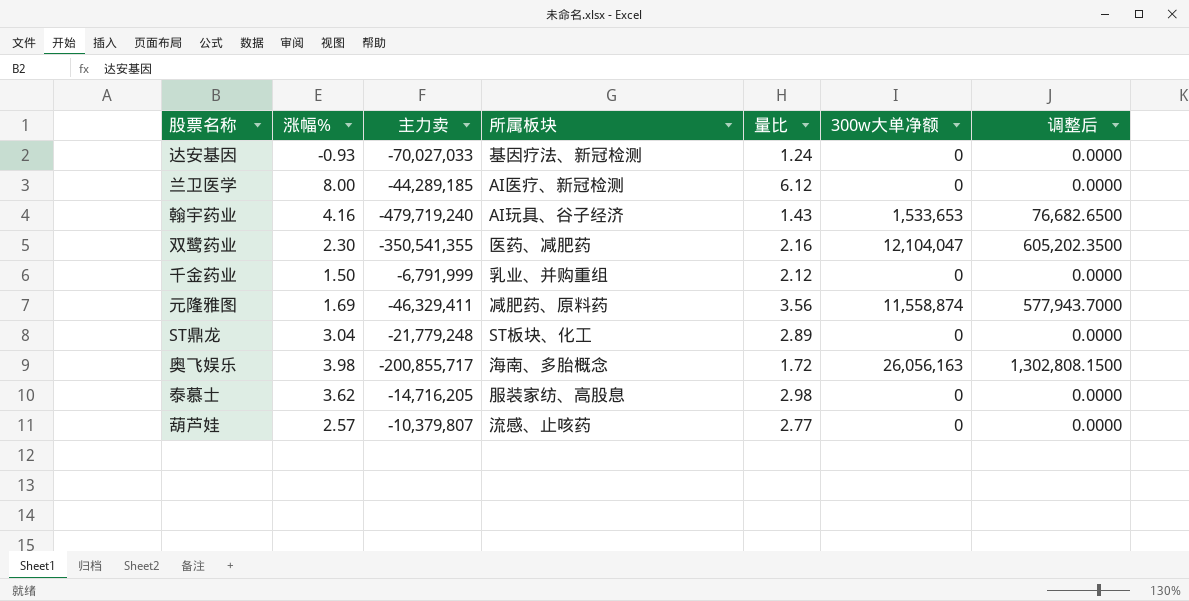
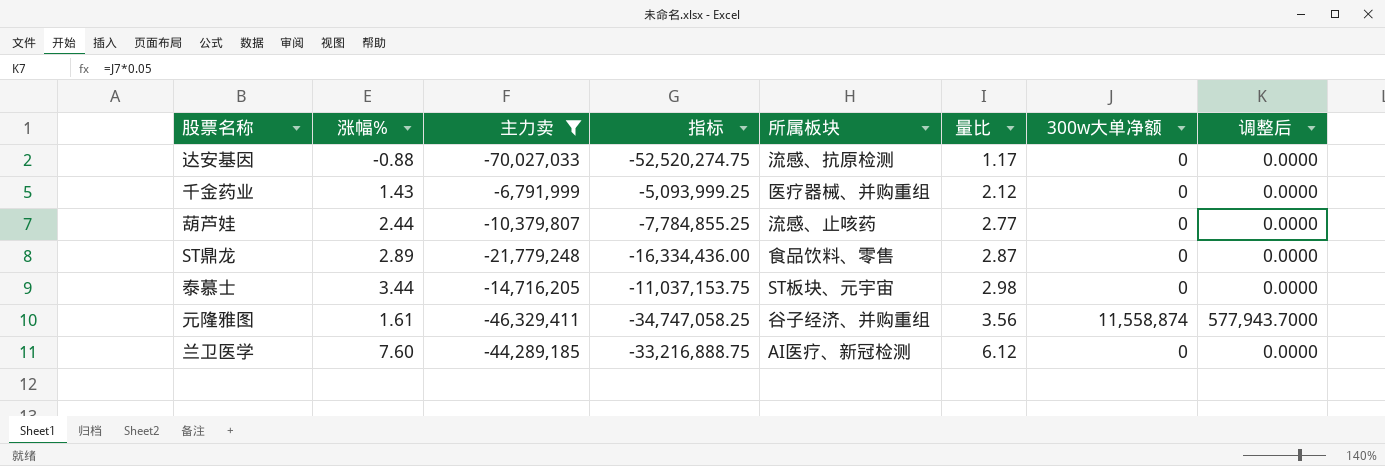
filter: none -> 主力卖 >= -70,027,033
row order: none -> 量比 ascending
column 指标 | formula: none -> [主力卖] * 0.75
达安基因 | 涨幅%: -0.93 -> -0.88
达安基因 | 所属板块: 基因疗法、新冠检测 -> 流感、抗原检测
达安基因 | 量比: 1.24 -> 1.17
千金药业 | 涨幅%: 1.50 -> 1.43
千金药业 | 所属板块: 乳业、并购重组 -> 医疗器械、并购重组
葫芦娃 | 涨幅%: 2.57 -> 2.44
ST鼎龙 | 涨幅%: 3.04 -> 2.89
ST鼎龙 | 所属板块: ST板块、化工 -> 食品饮料、零售
ST鼎龙 | 量比: 2.89 -> 2.87
泰慕士 | 涨幅%: 3.62 -> 3.44
泰慕士 | 所属板块: 服装家纺、高股息 -> ST板块、元宇宙
元隆雅图 | 涨幅%: 1.69 -> 1.61
元隆雅图 | 所属板块: 减肥药、原料药 -> 谷子经济、并购重组
兰卫医学 | 涨幅%: 8.00 -> 7.60

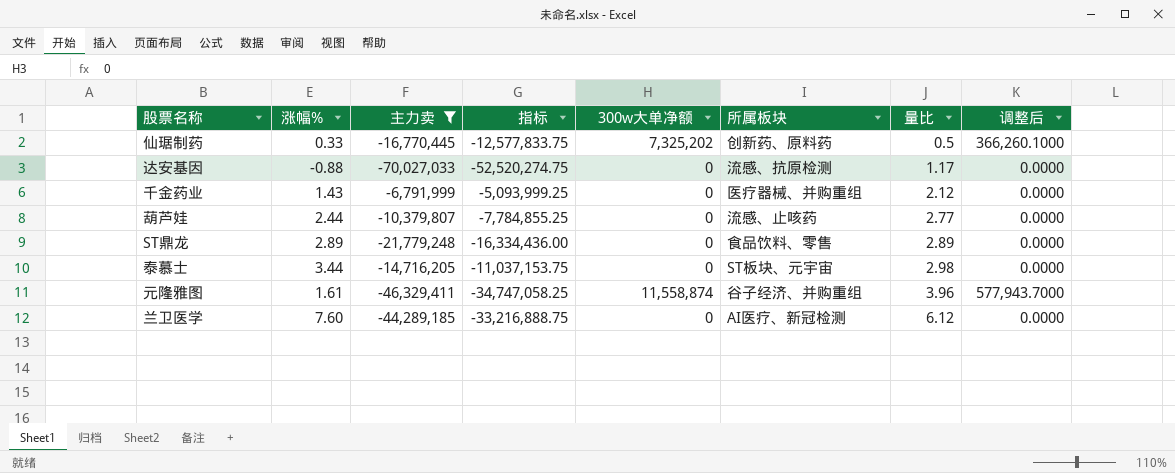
column 300w大单净额 | position: 7 -> 5
row 仙琚制药: none -> 0.33 | -16,770,445 | -12,577,833.75 | 7,325,202 | 创新药、原料药 | 0.5 | 366,260.1000
ST鼎龙 | 量比: 2.87 -> 2.89
元隆雅图 | 量比: 3.56 -> 3.96

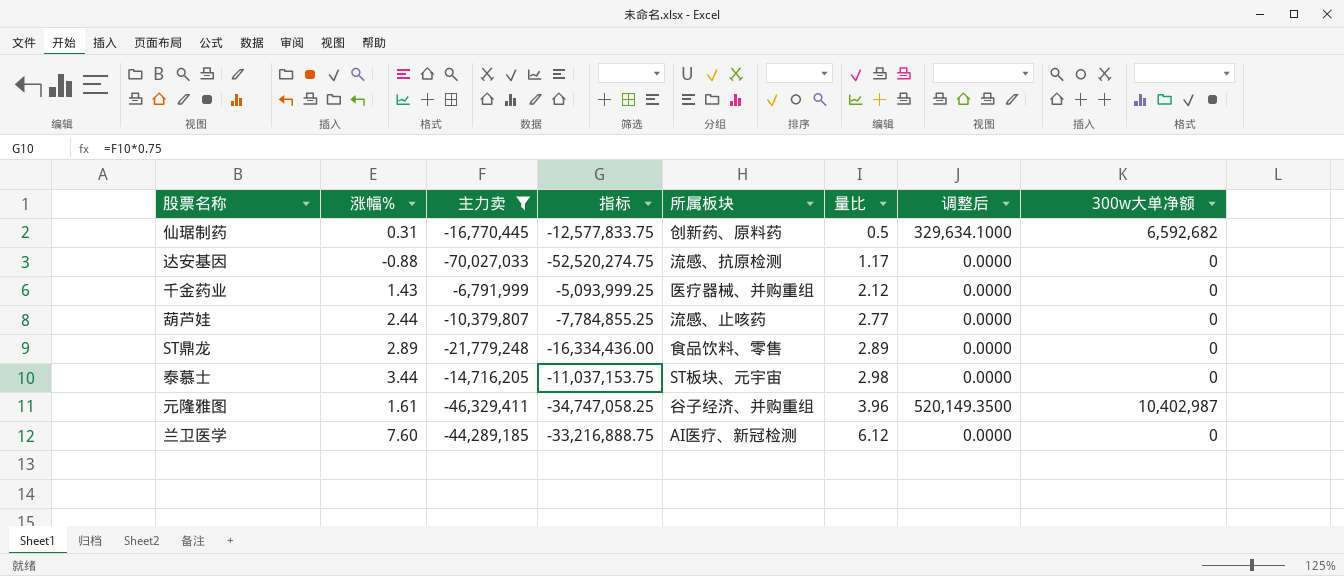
column 300w大单净额 | position: 5 -> 8
仙琚制药 | 涨幅%: 0.33 -> 0.31
仙琚制药 | 调整后: 366,260.1000 -> 329,634.1000
仙琚制药 | 300w大单净额: 7,325,202 -> 6,592,682
元隆雅图 | 调整后: 577,943.7000 -> 520,149.3500
元隆雅图 | 300w大单净额: 11,558,874 -> 10,402,987

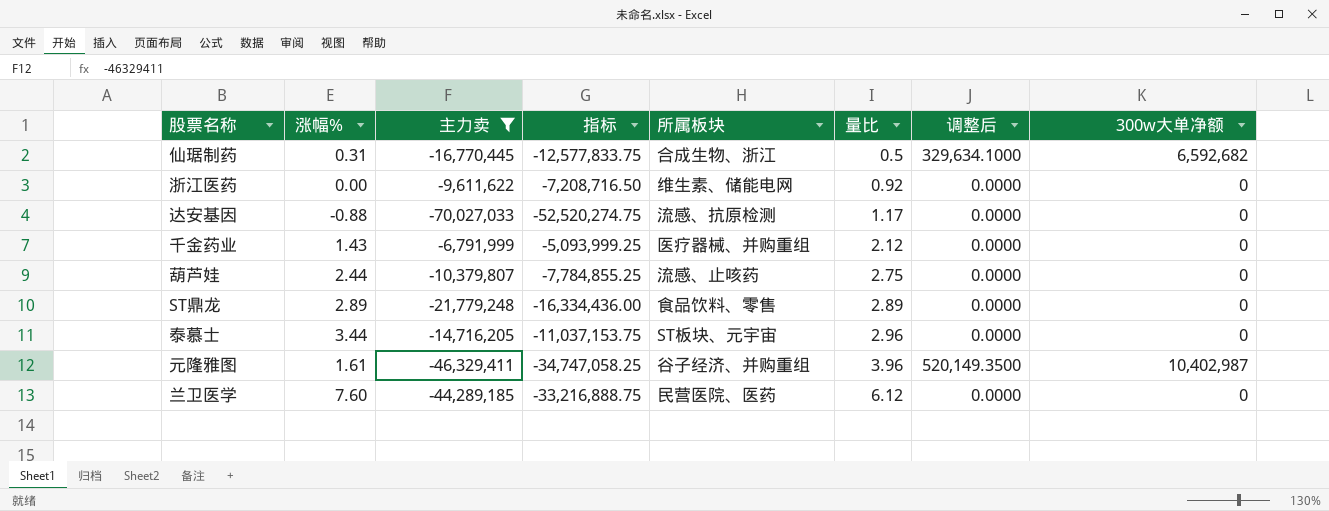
仙琚制药 | 所属板块: 创新药、原料药 -> 合成生物、浙江
row 浙江医药: none -> 0.00 | -9,611,622 | -7,208,716.50 | 维生素、储能电网 | 0.92 | 0.0000 | 0
葫芦娃 | 量比: 2.77 -> 2.75
泰慕士 | 量比: 2.98 -> 2.96
兰卫医学 | 所属板块: AI医疗、新冠检测 -> 民营医院、医药

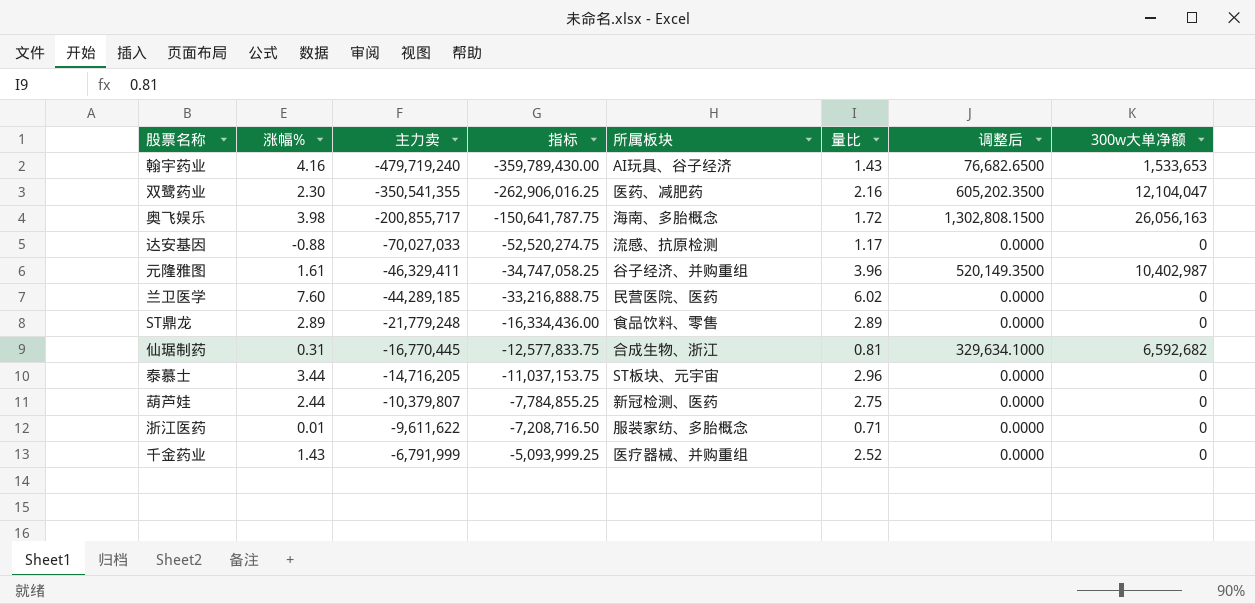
filter: 主力卖 >= -70,027,033 -> none
row order: 量比 ascending -> 主力卖 ascending
兰卫医学 | 量比: 6.12 -> 6.02
仙琚制药 | 量比: 0.5 -> 0.81
葫芦娃 | 所属板块: 流感、止咳药 -> 新冠检测、医药
浙江医药 | 涨幅%: 0.00 -> 0.01
浙江医药 | 所属板块: 维生素、储能电网 -> 服装家纺、多胎概念
浙江医药 | 量比: 0.92 -> 0.71
千金药业 | 量比: 2.12 -> 2.52

